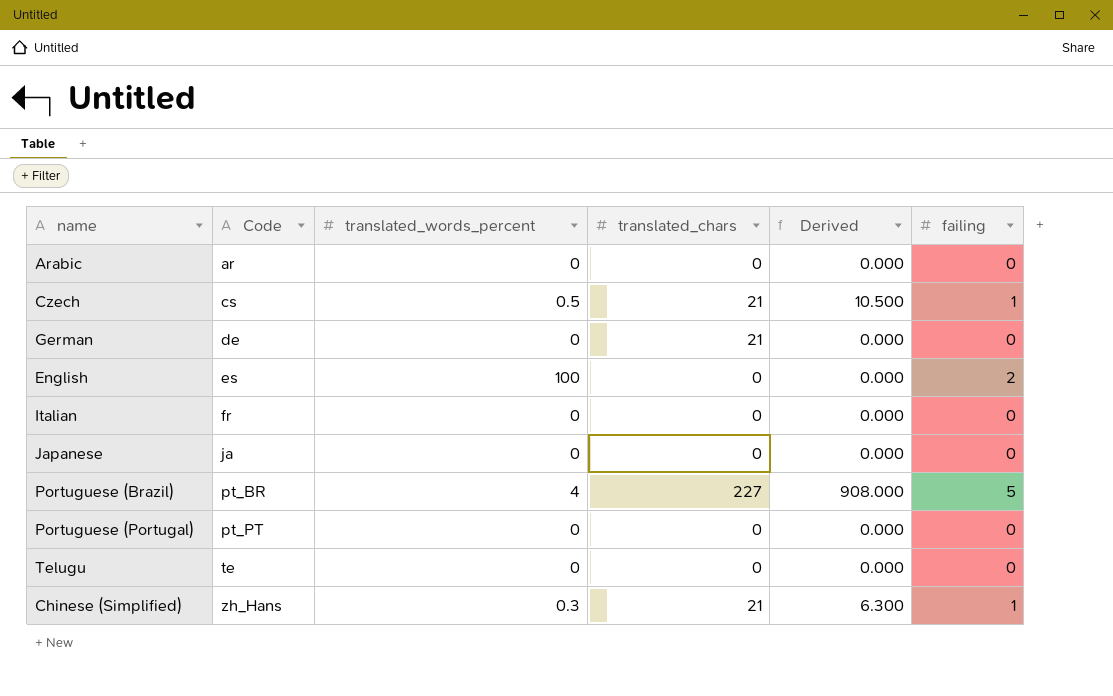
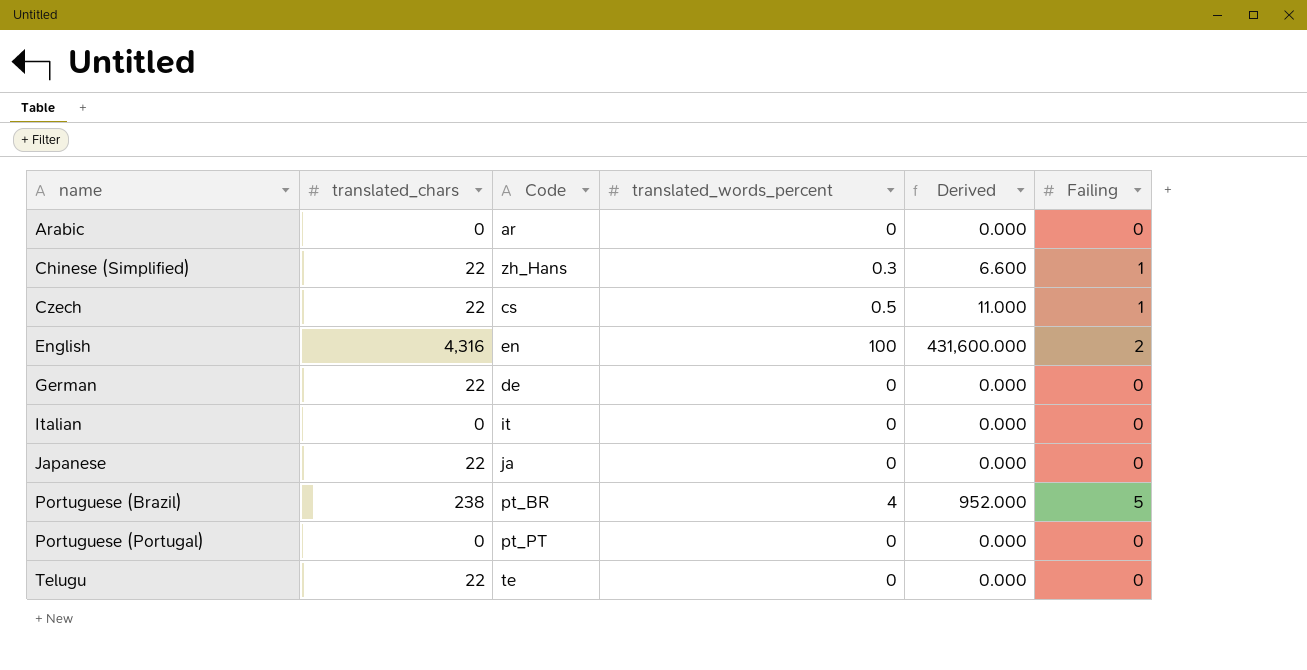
row order: Code ascending -> name ascending
column translated_chars | position: 4 -> 2
column name: failing -> Failing
Chinese (Simplified) | translated_chars: 21 -> 22
Chinese (Simplified) | Derived: 6.300 -> 6.600
Czech | translated_chars: 21 -> 22
Czech | Derived: 10.500 -> 11.000
English | translated_chars: 0 -> 4,316
English | Code: es -> en
English | Derived: 0.000 -> 431,600.000
German | translated_chars: 21 -> 22
Italian | Code: fr -> it
Japanese | translated_chars: 0 -> 22
Portuguese (Brazil) | translated_chars: 227 -> 238
Portuguese (Brazil) | Derived: 908.000 -> 952.000
Telugu | translated_chars: 0 -> 22

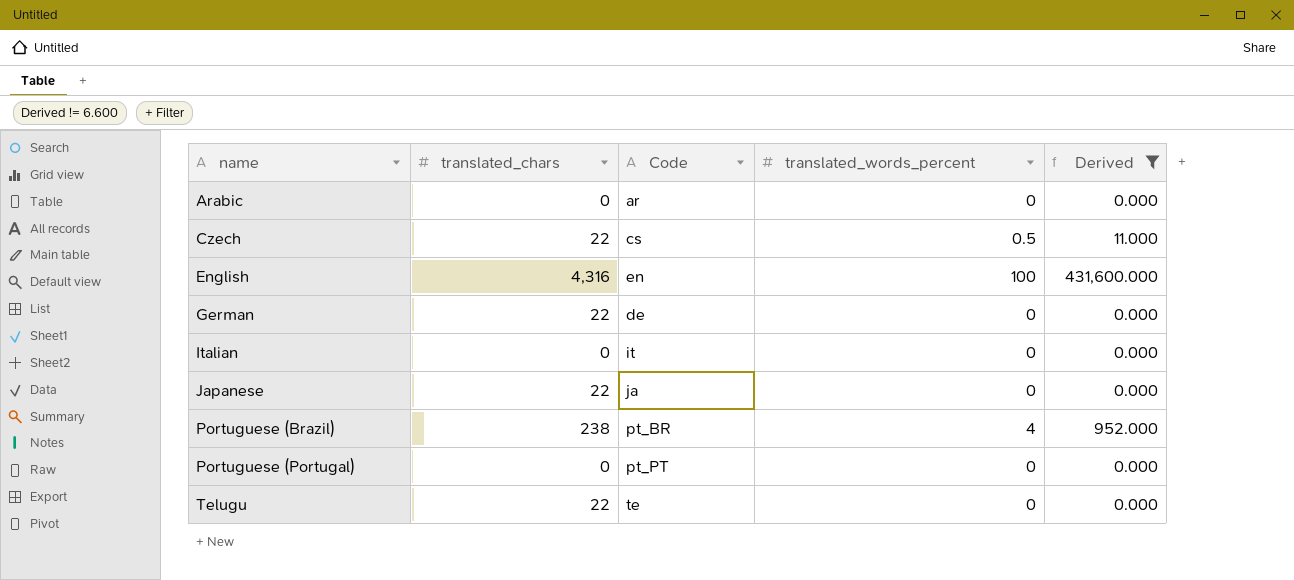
filter: none -> Derived != 6.600
column Failing | position: 6 -> none

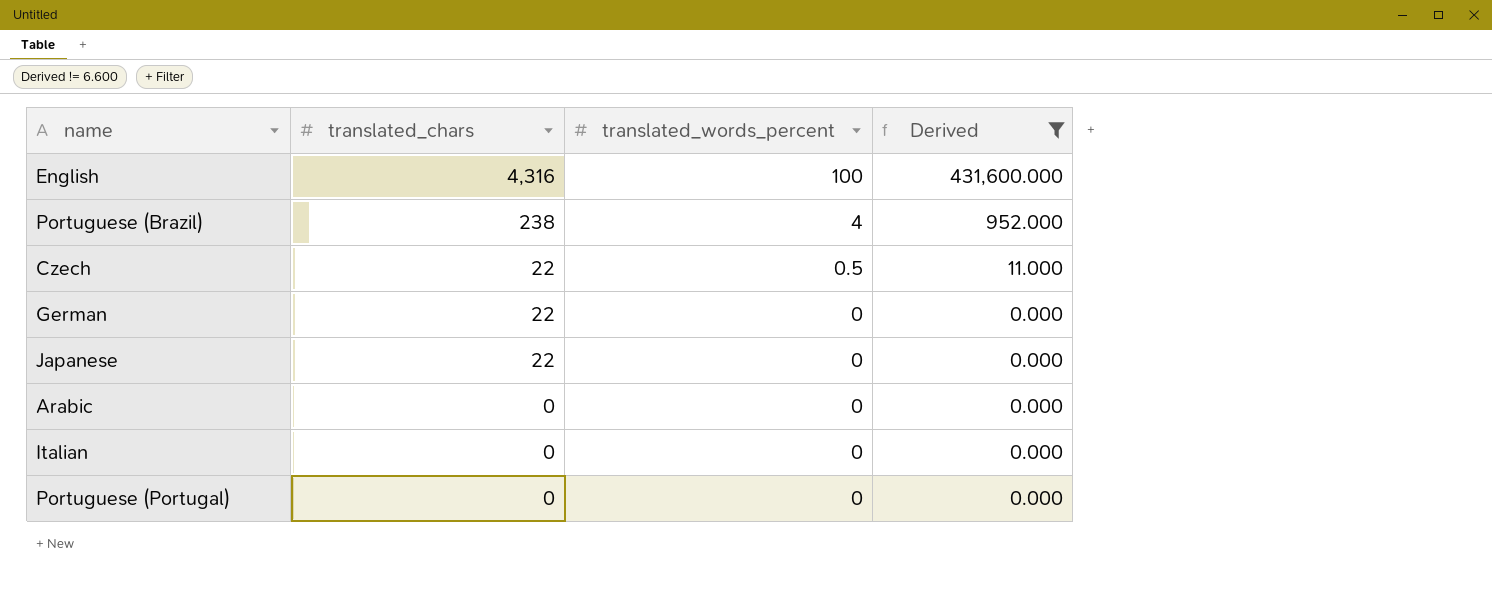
row order: name ascending -> translated_chars descending
column Code | position: 3 -> none
row Telugu: 22 | te | 0 | 0.000 -> none

